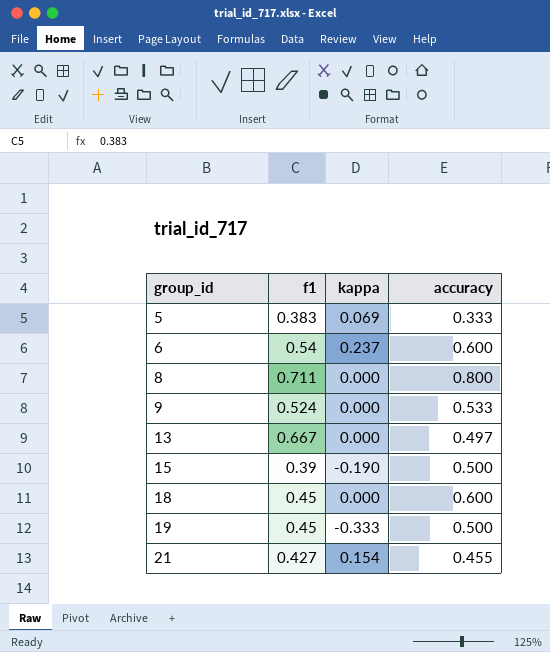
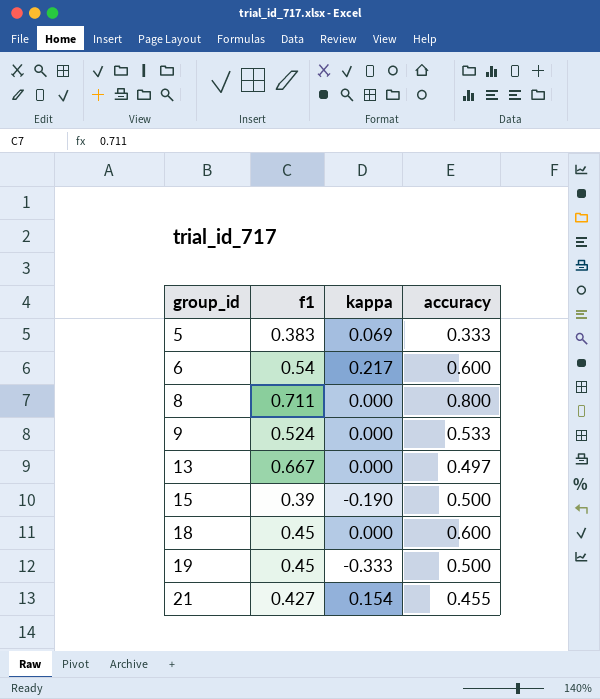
6 | kappa: 0.237 -> 0.217

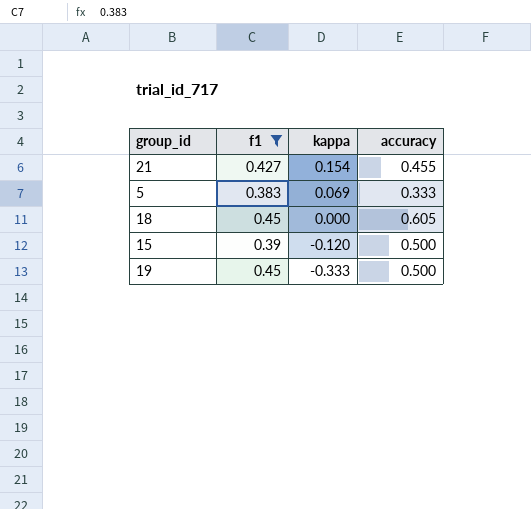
filter: none -> f1 <= 0.45
row order: group_id ascending -> kappa descending
18 | accuracy: 0.600 -> 0.605
15 | kappa: -0.190 -> -0.120

